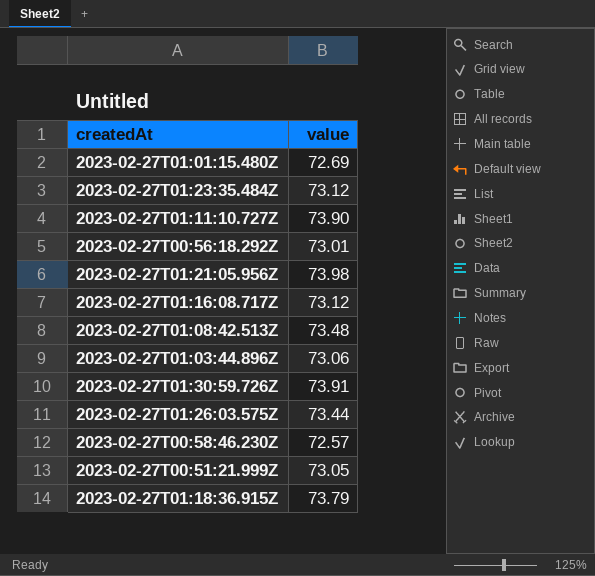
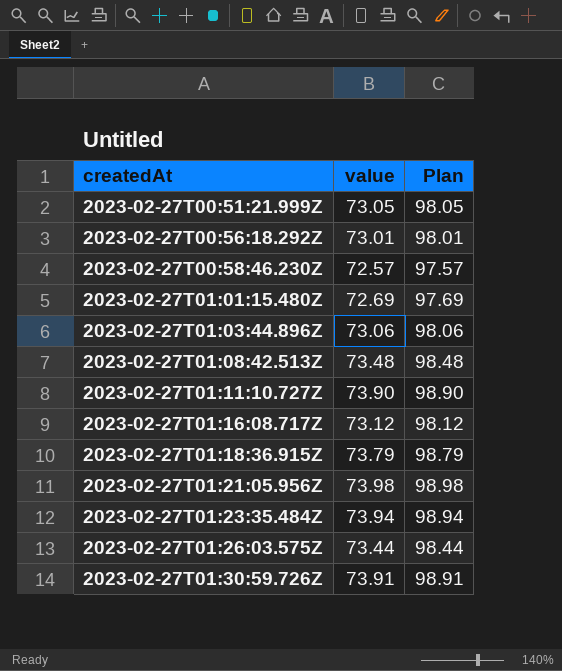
row order: none -> createdAt ascending
column Plan | formula: none -> [value] + 25
2023-02-27T01:23:35.484Z | value: 73.12 -> 73.94

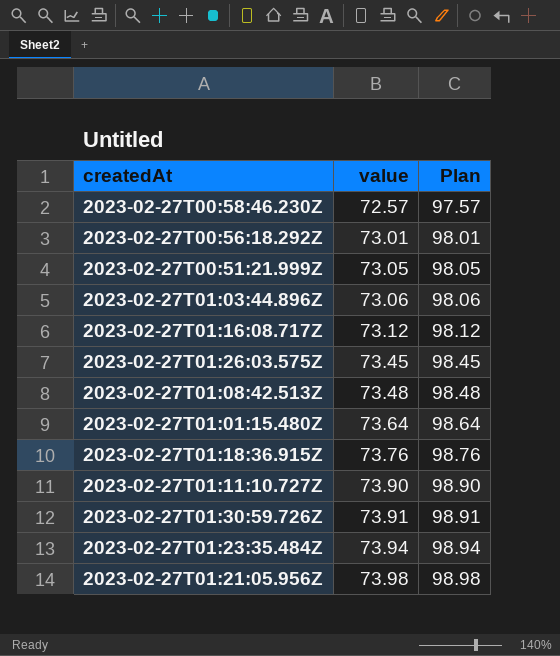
row order: createdAt ascending -> value ascending
2023-02-27T01:26:03.575Z | value: 73.44 -> 73.45
2023-02-27T01:26:03.575Z | Plan: 98.44 -> 98.45
2023-02-27T01:01:15.480Z | value: 72.69 -> 73.64
2023-02-27T01:01:15.480Z | Plan: 97.69 -> 98.64
2023-02-27T01:18:36.915Z | value: 73.79 -> 73.76
2023-02-27T01:18:36.915Z | Plan: 98.79 -> 98.76

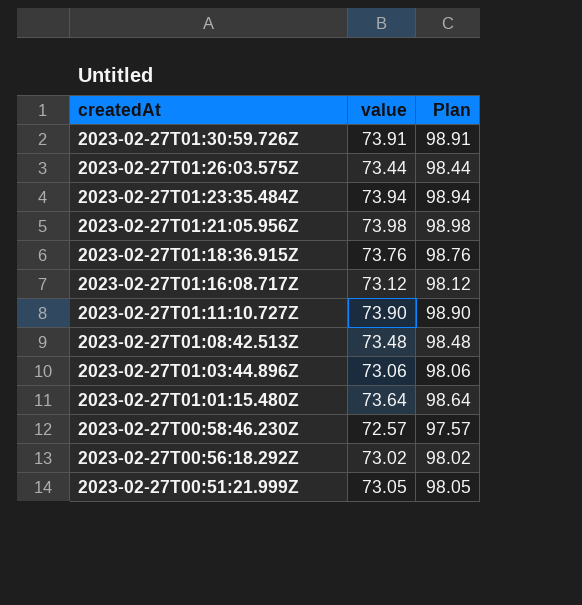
row order: value ascending -> createdAt descending
2023-02-27T01:26:03.575Z | value: 73.45 -> 73.44
2023-02-27T01:26:03.575Z | Plan: 98.45 -> 98.44
2023-02-27T00:56:18.292Z | value: 73.01 -> 73.02
2023-02-27T00:56:18.292Z | Plan: 98.01 -> 98.02

